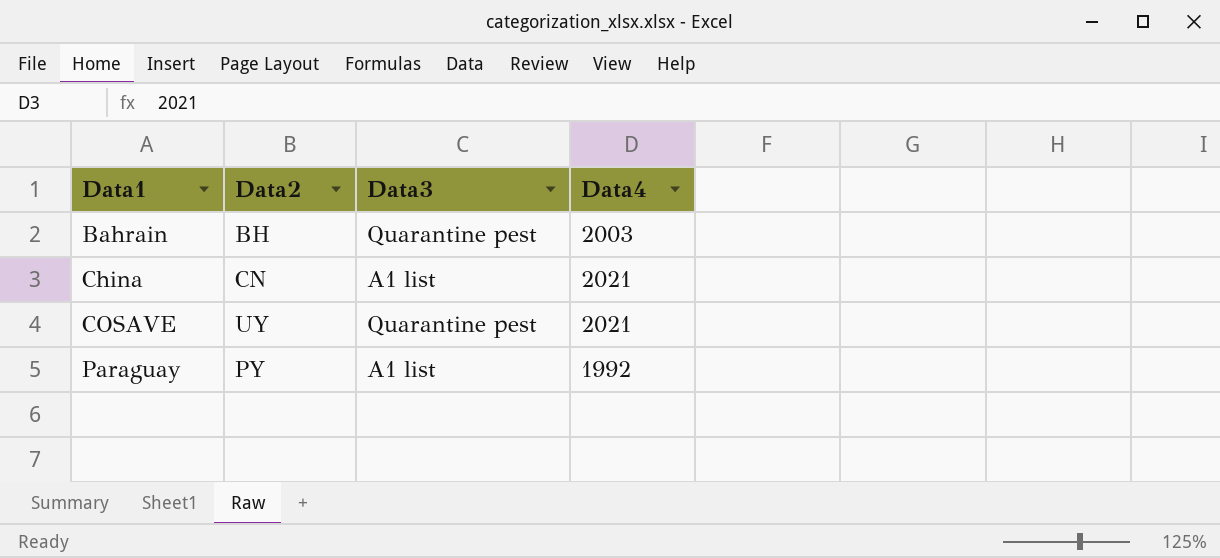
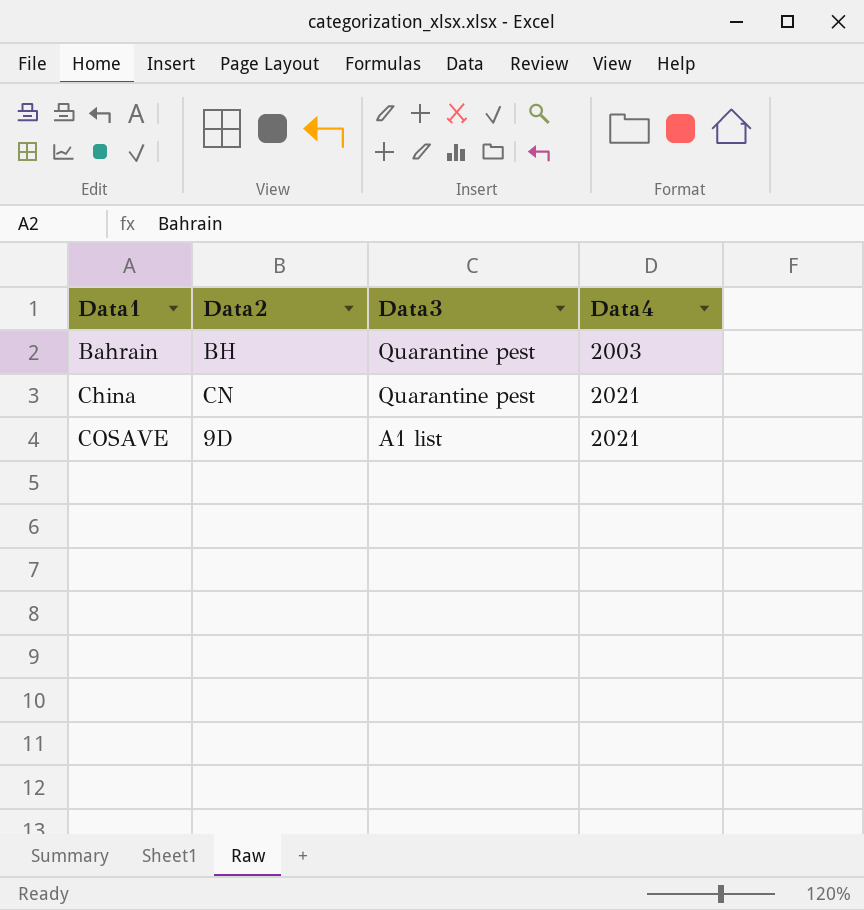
row Paraguay: PY | A1 list | 1992 -> none
China | Data3: A1 list -> Quarantine pest
COSAVE | Data2: UY -> 9D
COSAVE | Data3: Quarantine pest -> A1 list

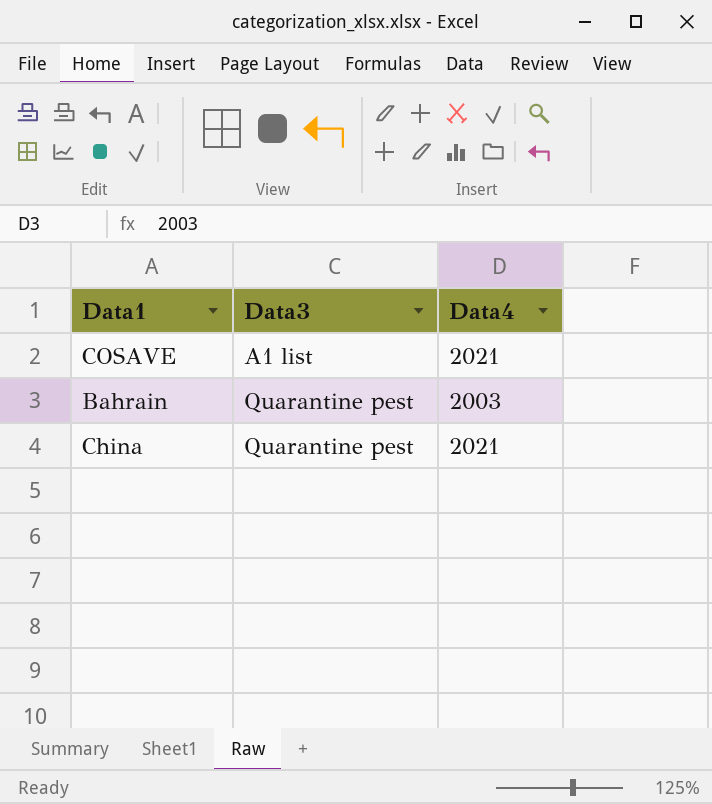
row order: Data1 ascending -> Data3 ascending
column Data2 | position: 2 -> none

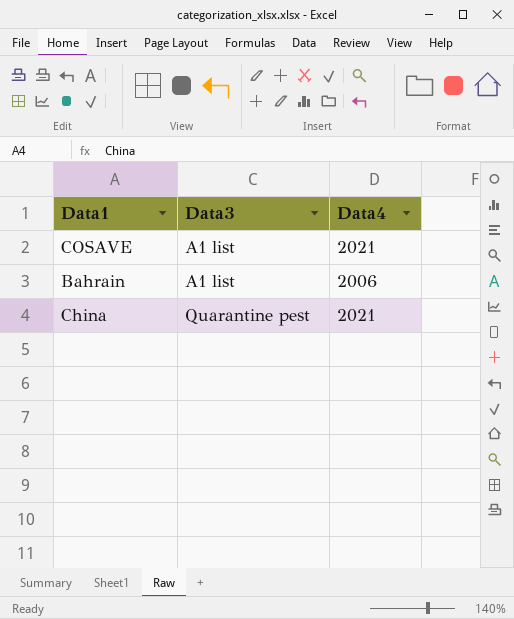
Bahrain | Data3: Quarantine pest -> A1 list
Bahrain | Data4: 2003 -> 2006

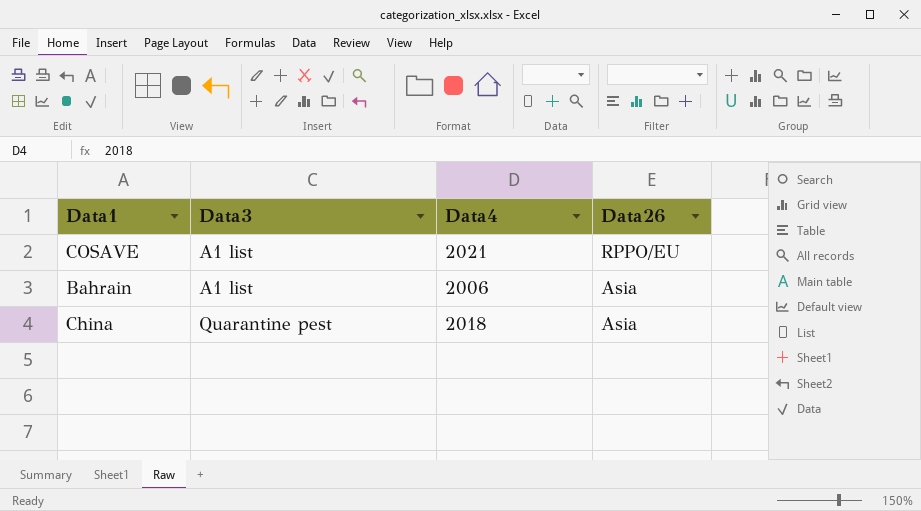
column Data26 | position: none -> 4
China | Data4: 2021 -> 2018

